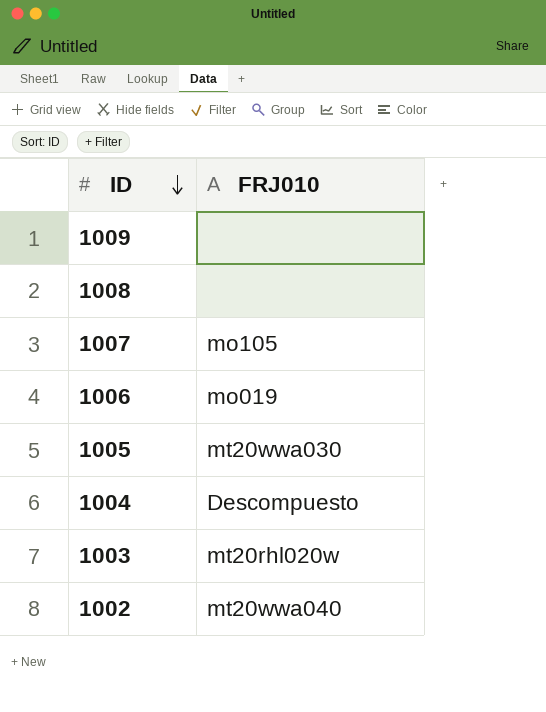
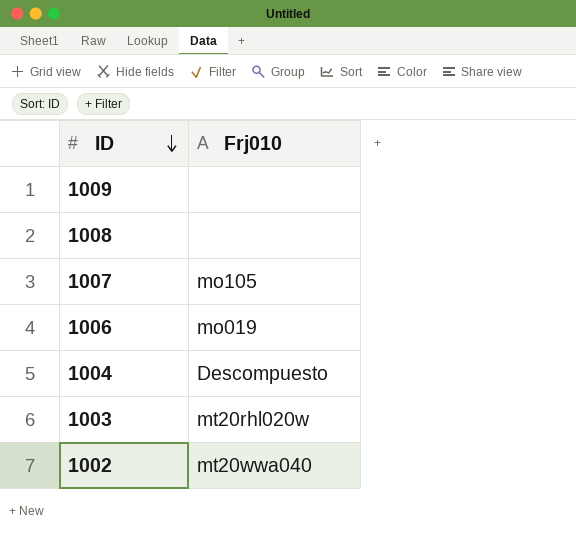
column name: FRJ010 -> Frj010
row 1005: mt20wwa030 -> none

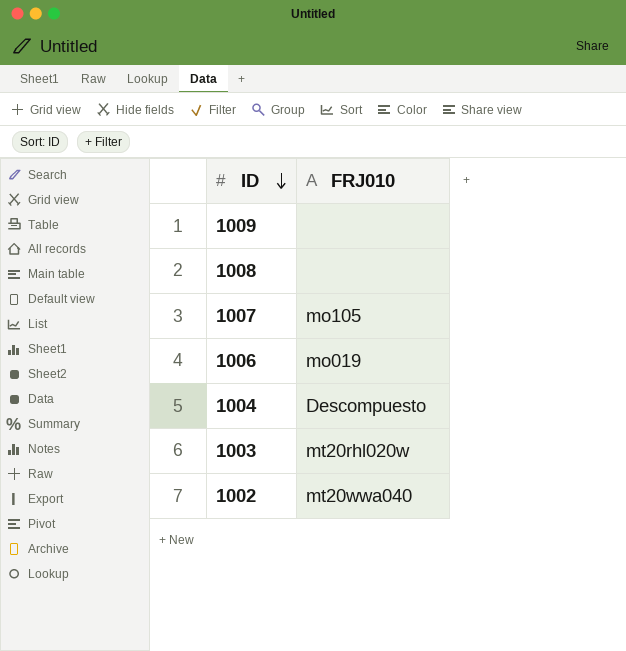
column name: Frj010 -> FRJ010

